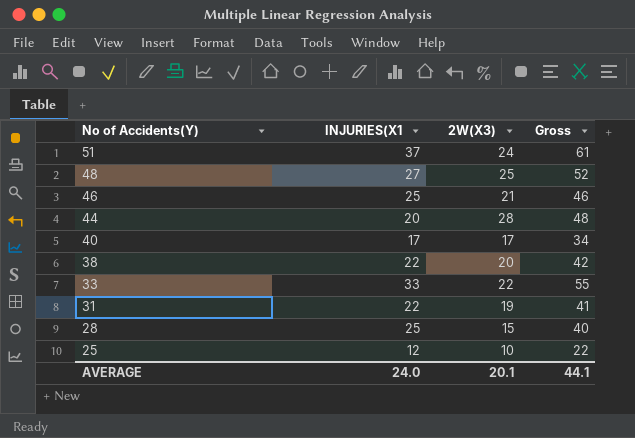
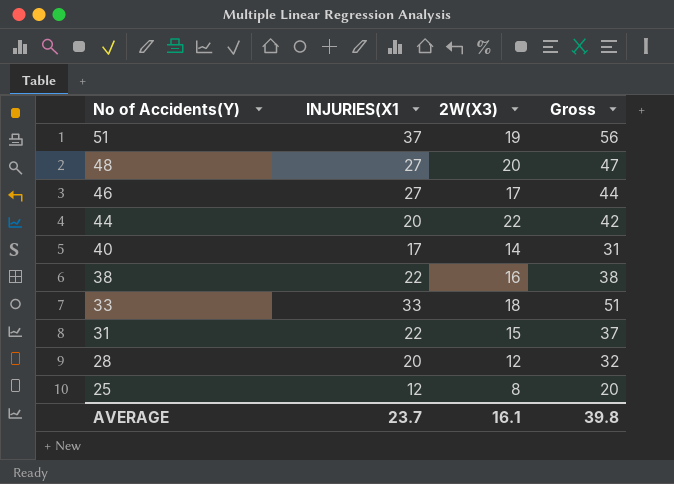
51 | 2W(X3): 24 -> 19
51 | Gross: 61 -> 56
48 | 2W(X3): 25 -> 20
48 | Gross: 52 -> 47
46 | INJURIES(X1: 25 -> 27
46 | 2W(X3): 21 -> 17
46 | Gross: 46 -> 44
44 | 2W(X3): 28 -> 22
44 | Gross: 48 -> 42
40 | 2W(X3): 17 -> 14
40 | Gross: 34 -> 31
38 | 2W(X3): 20 -> 16
38 | Gross: 42 -> 38
33 | 2W(X3): 22 -> 18
33 | Gross: 55 -> 51
31 | 2W(X3): 19 -> 15
31 | Gross: 41 -> 37
28 | INJURIES(X1: 25 -> 20
28 | 2W(X3): 15 -> 12
28 | Gross: 40 -> 32
25 | 2W(X3): 10 -> 8
25 | Gross: 22 -> 20
AVERAGE | INJURIES(X1: 24.0 -> 23.7
AVERAGE | 2W(X3): 20.1 -> 16.1
AVERAGE | Gross: 44.1 -> 39.8

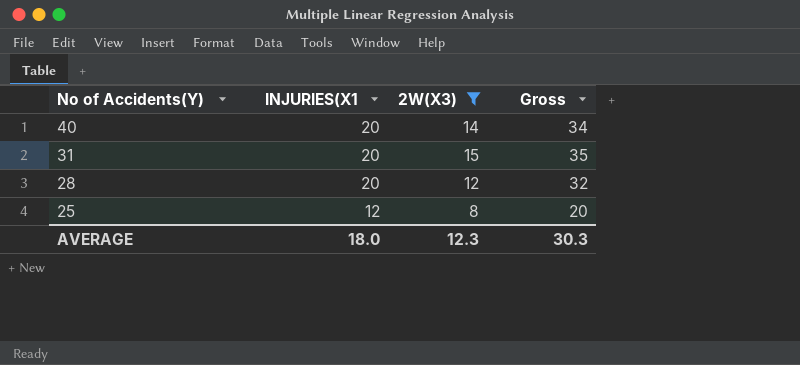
filter: none -> 2W(X3) <= 15
40 | INJURIES(X1: 17 -> 20
40 | Gross: 31 -> 34
31 | INJURIES(X1: 22 -> 20
31 | Gross: 37 -> 35
AVERAGE | INJURIES(X1: 23.7 -> 18.0
AVERAGE | 2W(X3): 16.1 -> 12.3
AVERAGE | Gross: 39.8 -> 30.3

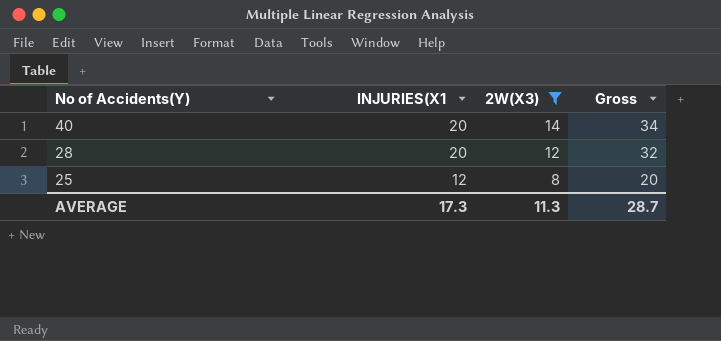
row 31: 20 | 15 | 35 -> none
AVERAGE | INJURIES(X1: 18.0 -> 17.3
AVERAGE | 2W(X3): 12.3 -> 11.3
AVERAGE | Gross: 30.3 -> 28.7

